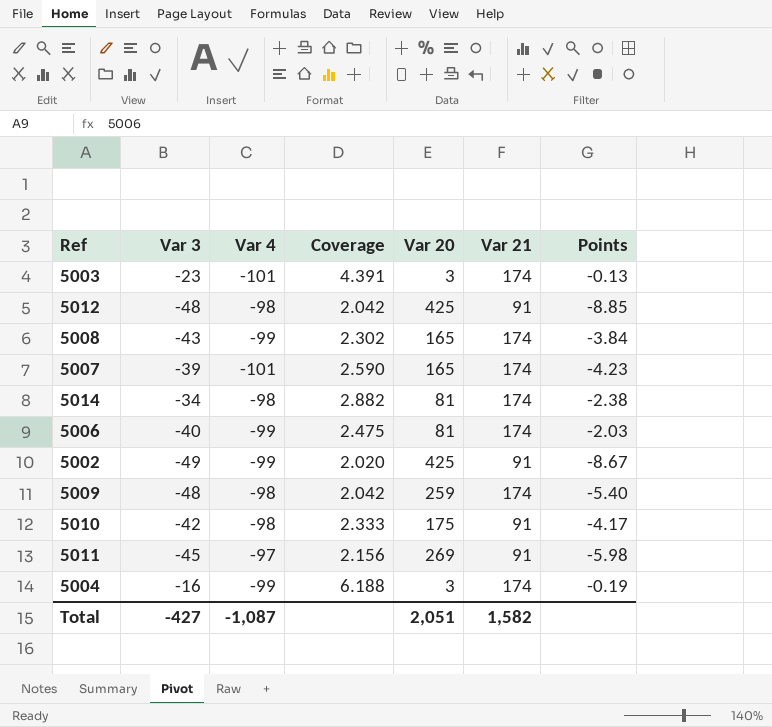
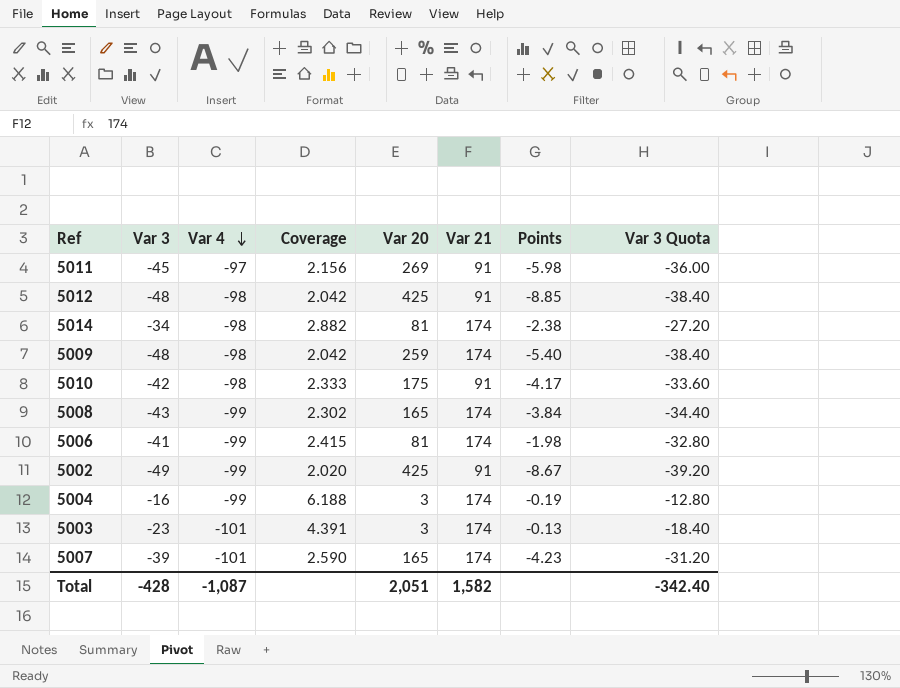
row order: none -> Var 4 descending
column Var 3 Quota | formula: none -> [Var 3] * 0.8
5006 | Var 3: -40 -> -41
5006 | Coverage: 2.475 -> 2.415
5006 | Points: -2.03 -> -1.98
Total | Var 3: -427 -> -428

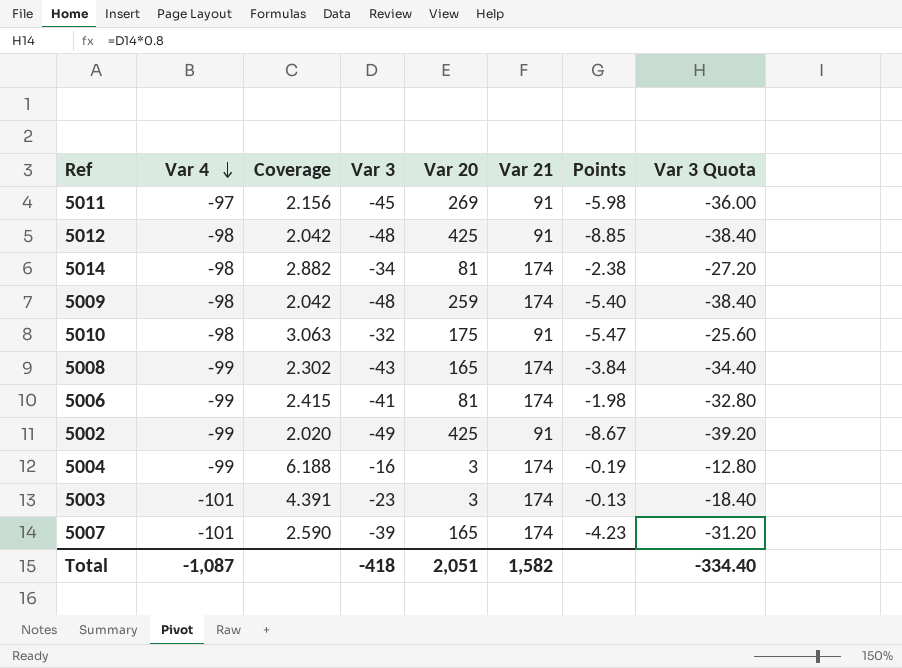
column Var 3 | position: 2 -> 4
5010 | Coverage: 2.333 -> 3.063
5010 | Var 3: -42 -> -32
5010 | Points: -4.17 -> -5.47
5010 | Var 3 Quota: -33.60 -> -25.60
Total | Var 3: -428 -> -418
Total | Var 3 Quota: -342.40 -> -334.40

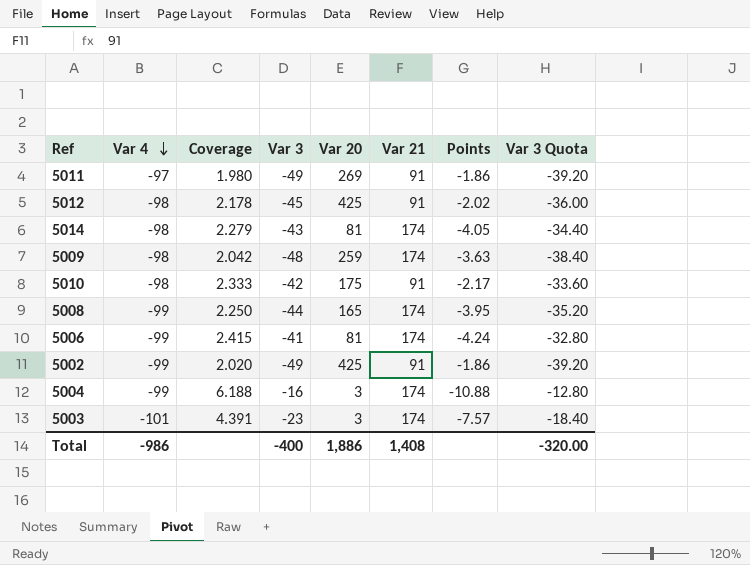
column Points | formula: [Var 20] / [Var 3] -> [Var 21] / [Var 3]
row 5007: -101 | 2.590 | -39 | 165 | 174 | -4.23 | -31.20 -> none
5011 | Coverage: 2.156 -> 1.980
5011 | Var 3: -45 -> -49
5011 | Var 3 Quota: -36.00 -> -39.20
5012 | Coverage: 2.042 -> 2.178
5012 | Var 3: -48 -> -45
5012 | Var 3 Quota: -38.40 -> -36.00
5014 | Coverage: 2.882 -> 2.279
5014 | Var 3: -34 -> -43
5014 | Var 3 Quota: -27.20 -> -34.40
5010 | Coverage: 3.063 -> 2.333
5010 | Var 3: -32 -> -42
5010 | Var 3 Quota: -25.60 -> -33.60
5008 | Coverage: 2.302 -> 2.250
5008 | Var 3: -43 -> -44
5008 | Var 3 Quota: -34.40 -> -35.20
Total | Var 4: -1,087 -> -986
Total | Var 3: -418 -> -400
Total | Var 20: 2,051 -> 1,886
Total | Var 21: 1,582 -> 1,408
Total | Var 3 Quota: -334.40 -> -320.00

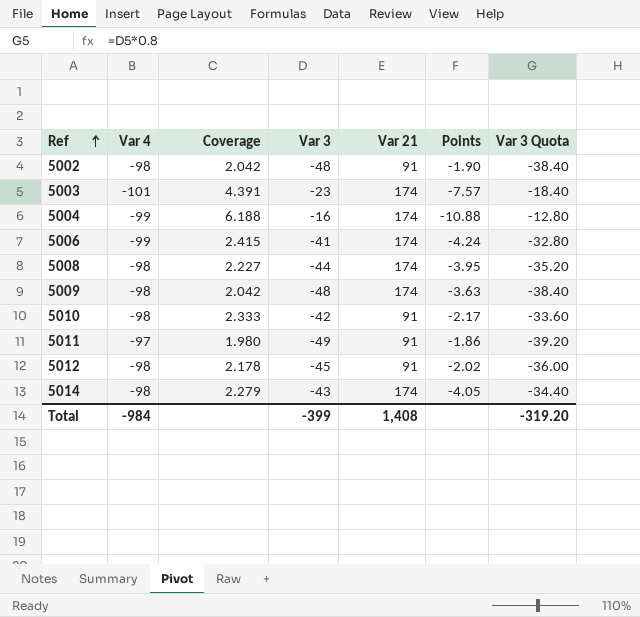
row order: Var 4 descending -> Ref ascending
column Var 20 | position: 5 -> none
5002 | Var 4: -99 -> -98
5002 | Coverage: 2.020 -> 2.042
5002 | Var 3: -49 -> -48
5002 | Points: -1.86 -> -1.90
5002 | Var 3 Quota: -39.20 -> -38.40
5008 | Var 4: -99 -> -98
5008 | Coverage: 2.250 -> 2.227
Total | Var 4: -986 -> -984
Total | Var 3: -400 -> -399
Total | Var 3 Quota: -320.00 -> -319.20

